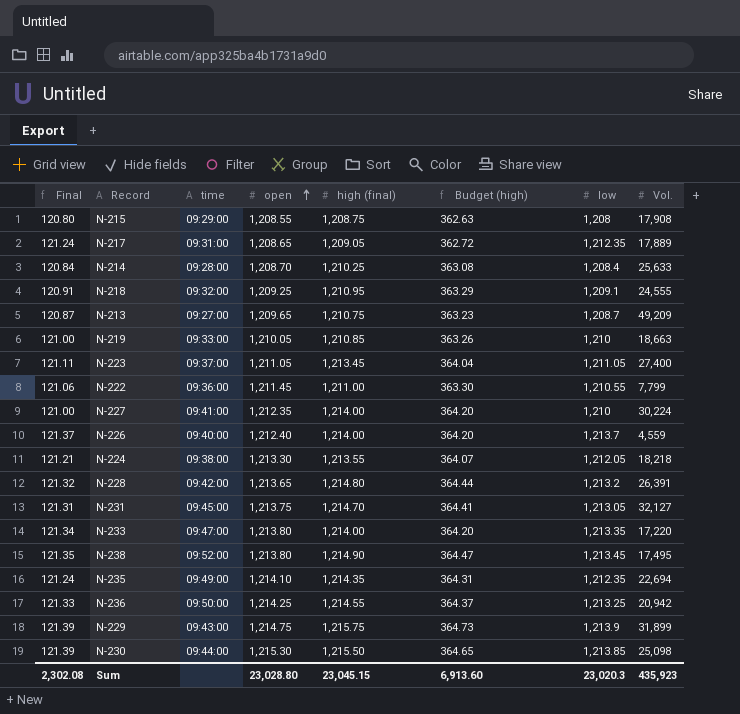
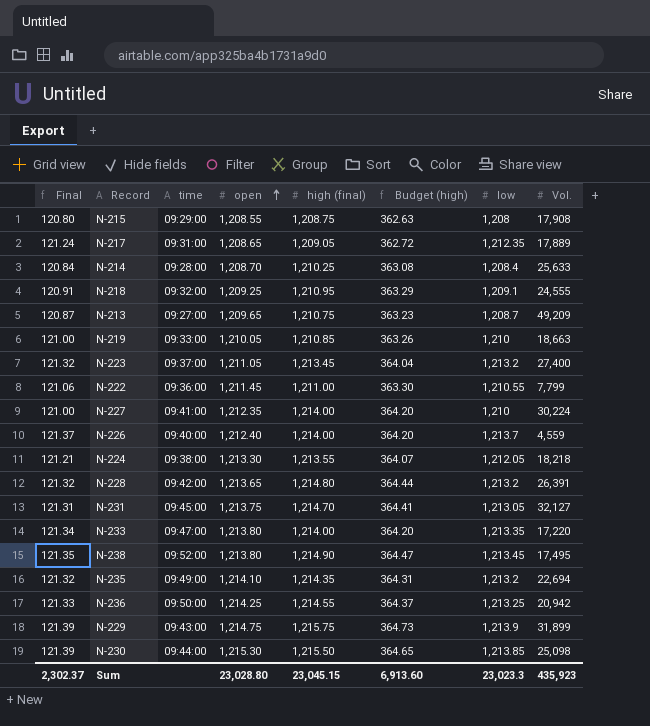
N-223 | Final: 121.11 -> 121.32
N-223 | low: 1,211.05 -> 1,213.2
N-235 | Final: 121.24 -> 121.32
N-235 | low: 1,212.35 -> 1,213.2
Sum | Final: 2,302.08 -> 2,302.37
Sum | low: 23,020.3 -> 23,023.3

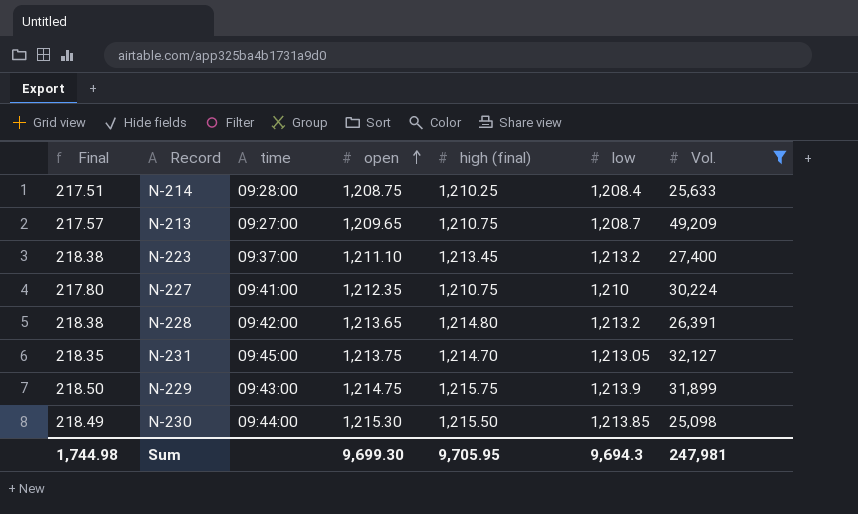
filter: none -> Vol. >= 25,098
column Budget (high) | formula: [high (final)] * 0.3 -> none
column Final | formula: [low] * 0.1 -> [low] * 0.18
N-214 | open: 1,208.70 -> 1,208.75
N-223 | open: 1,211.05 -> 1,211.10
N-227 | high (final): 1,214.00 -> 1,210.75
Sum | Final: 2,302.37 -> 1,744.98
Sum | open: 23,028.80 -> 9,699.30
Sum | high (final): 23,045.15 -> 9,705.95
Sum | low: 23,023.3 -> 9,694.3
Sum | Vol.: 435,923 -> 247,981

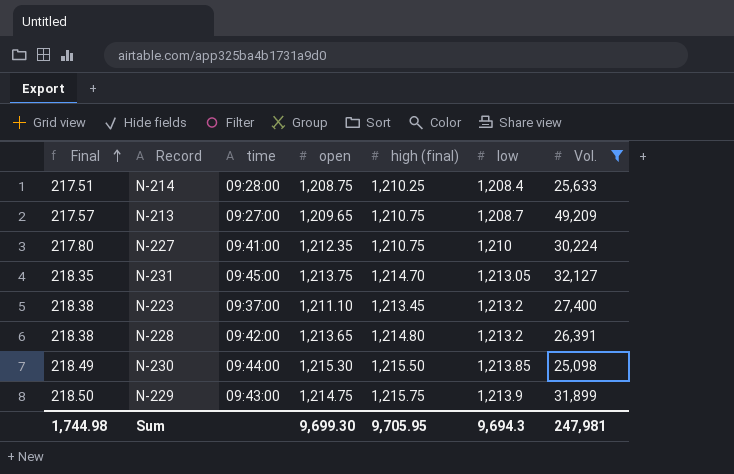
row order: open ascending -> Final ascending

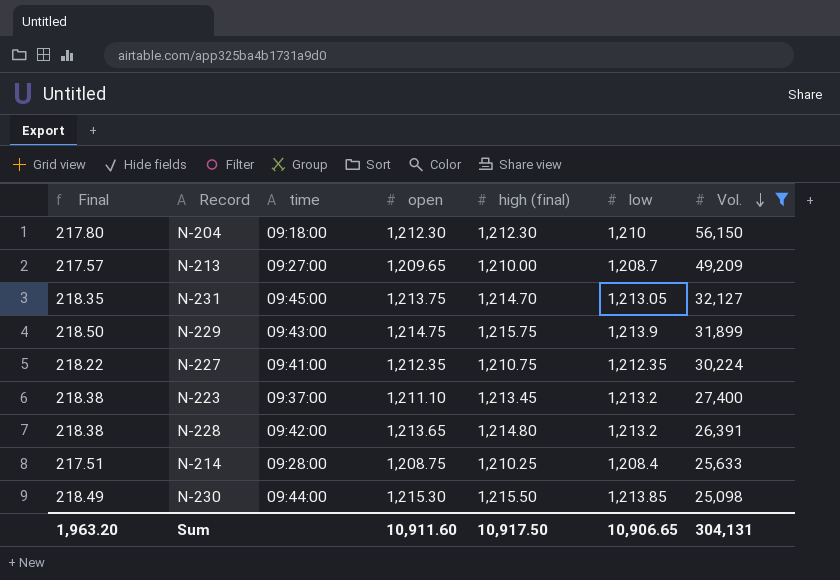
row order: Final ascending -> Vol. descending
row N-204: none -> 217.80 | 09:18:00 | 1,212.30 | 1,212.30 | 1,210 | 56,150
N-213 | high (final): 1,210.75 -> 1,210.00
N-227 | Final: 217.80 -> 218.22
N-227 | low: 1,210 -> 1,212.35
Sum | Final: 1,744.98 -> 1,963.20
Sum | open: 9,699.30 -> 10,911.60
Sum | high (final): 9,705.95 -> 10,917.50
Sum | low: 9,694.3 -> 10,906.65
Sum | Vol.: 247,981 -> 304,131

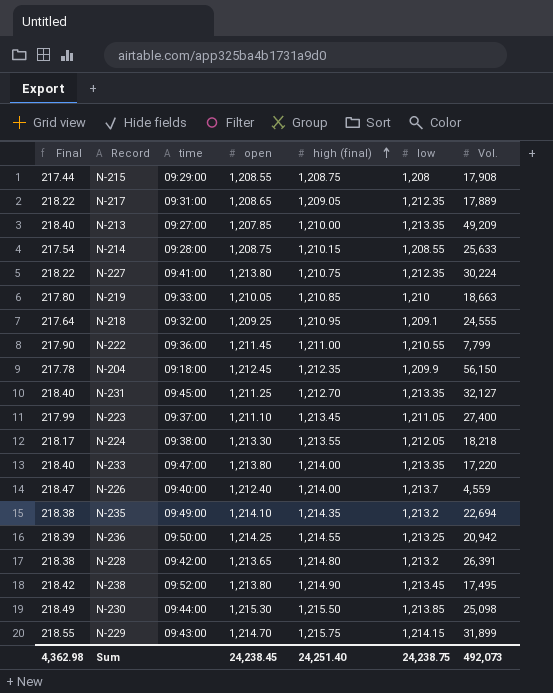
filter: Vol. >= 25,098 -> none
row order: Vol. descending -> high (final) ascending
N-213 | Final: 217.57 -> 218.40
N-213 | open: 1,209.65 -> 1,207.85
N-213 | low: 1,208.7 -> 1,213.35
N-214 | Final: 217.51 -> 217.54
N-214 | high (final): 1,210.25 -> 1,210.15
N-214 | low: 1,208.4 -> 1,208.55
N-227 | open: 1,212.35 -> 1,213.80
N-204 | Final: 217.80 -> 217.78
N-204 | open: 1,212.30 -> 1,212.45
N-204 | high (final): 1,212.30 -> 1,212.35
N-204 | low: 1,210 -> 1,209.9
N-231 | Final: 218.35 -> 218.40
N-231 | open: 1,213.75 -> 1,211.25
N-231 | high (final): 1,214.70 -> 1,212.70
N-231 | low: 1,213.05 -> 1,213.35
N-223 | Final: 218.38 -> 217.99
N-223 | low: 1,213.2 -> 1,211.05
N-229 | Final: 218.50 -> 218.55
N-229 | open: 1,214.75 -> 1,214.70
N-229 | low: 1,213.9 -> 1,214.15
Sum | Final: 1,963.20 -> 4,362.98
Sum | open: 10,911.60 -> 24,238.45
Sum | high (final): 10,917.50 -> 24,251.40
Sum | low: 10,906.65 -> 24,238.75
Sum | Vol.: 304,131 -> 492,073

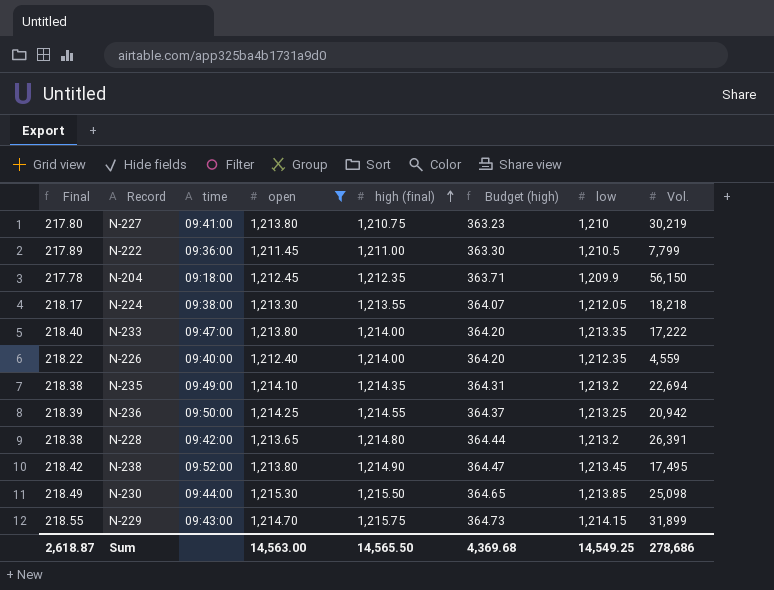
filter: none -> open >= 1,211.45
column Budget (high) | formula: none -> [high (final)] * 0.3
N-227 | Final: 218.22 -> 217.80
N-227 | low: 1,212.35 -> 1,210
N-227 | Vol.: 30,224 -> 30,219
N-222 | Final: 217.90 -> 217.89
N-222 | low: 1,210.55 -> 1,210.5
N-233 | Vol.: 17,220 -> 17,222
N-226 | Final: 218.47 -> 218.22
N-226 | low: 1,213.7 -> 1,212.35
Sum | Final: 4,362.98 -> 2,618.87
Sum | open: 24,238.45 -> 14,563.00
Sum | high (final): 24,251.40 -> 14,565.50
Sum | low: 24,238.75 -> 14,549.25
Sum | Vol.: 492,073 -> 278,686

